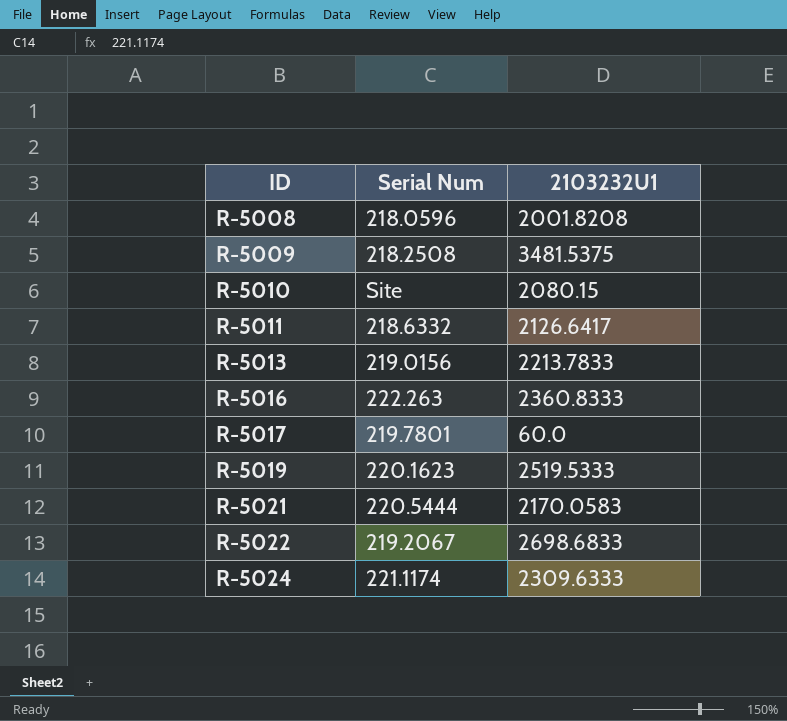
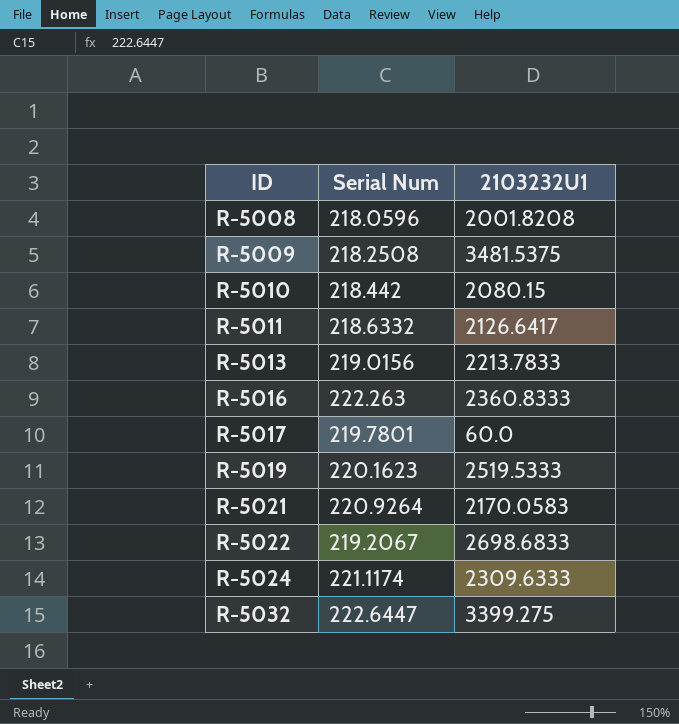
R-5010 | Serial Num: Site -> 218.442
R-5021 | Serial Num: 220.5444 -> 220.9264
row R-5032: none -> 222.6447 | 3399.275

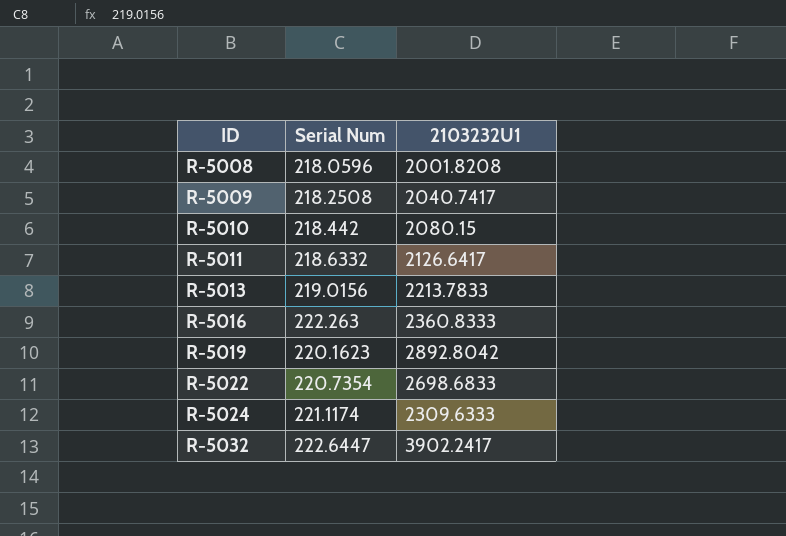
row R-5017: 219.7801 | 60.0 -> none
row R-5021: 220.9264 | 2170.0583 -> none
R-5009 | 2103232U1: 3481.5375 -> 2040.7417
R-5019 | 2103232U1: 2519.5333 -> 2892.8042
R-5022 | Serial Num: 219.2067 -> 220.7354
R-5032 | 2103232U1: 3399.275 -> 3902.2417

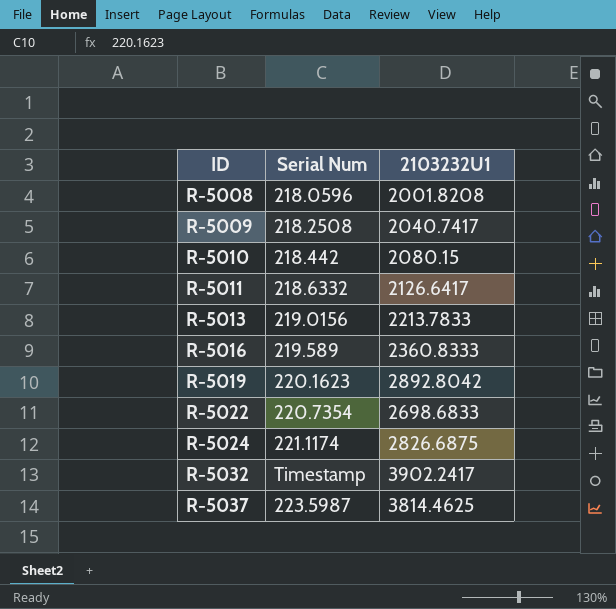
R-5016 | Serial Num: 222.263 -> 219.589
R-5024 | 2103232U1: 2309.6333 -> 2826.6875
R-5032 | Serial Num: 222.6447 -> Timestamp
row R-5037: none -> 223.5987 | 3814.4625

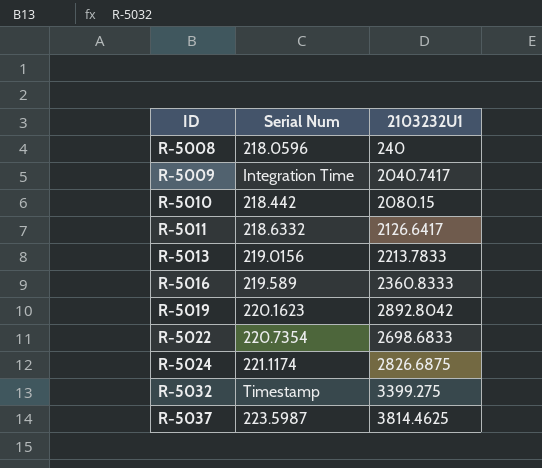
R-5008 | 2103232U1: 2001.8208 -> 240
R-5009 | Serial Num: 218.2508 -> Integration Time
R-5032 | 2103232U1: 3902.2417 -> 3399.275

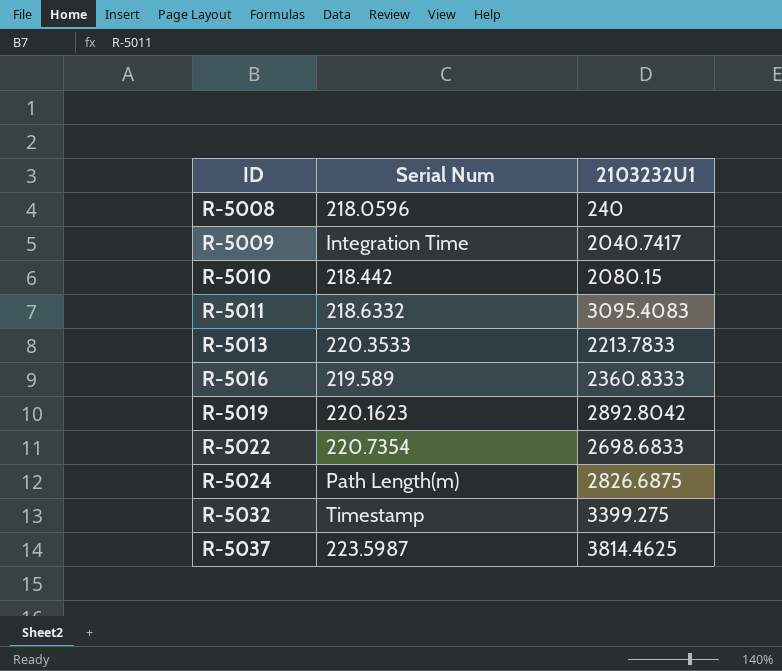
R-5011 | 2103232U1: 2126.6417 -> 3095.4083
R-5013 | Serial Num: 219.0156 -> 220.3533
R-5024 | Serial Num: 221.1174 -> Path Length(m)

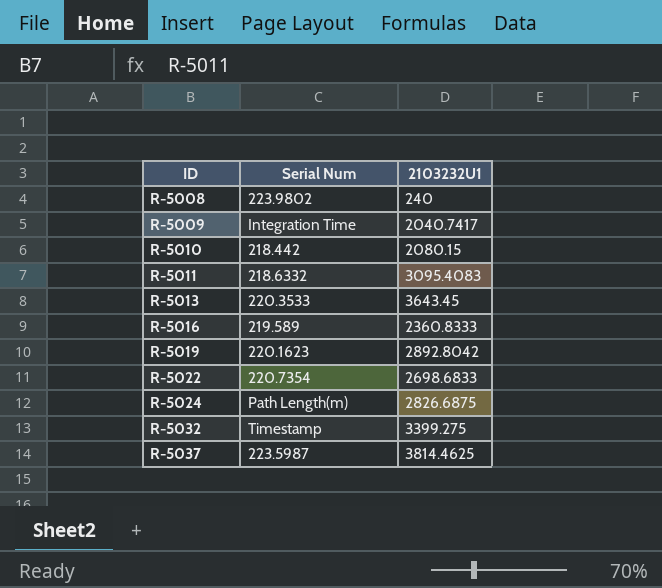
R-5008 | Serial Num: 218.0596 -> 223.9802
R-5013 | 2103232U1: 2213.7833 -> 3643.45

